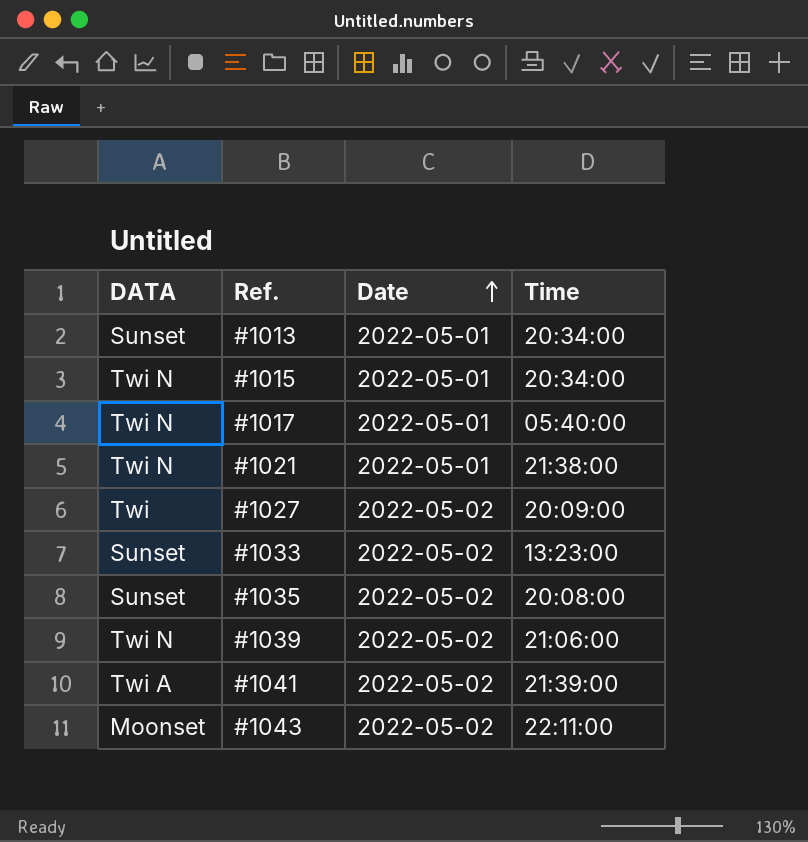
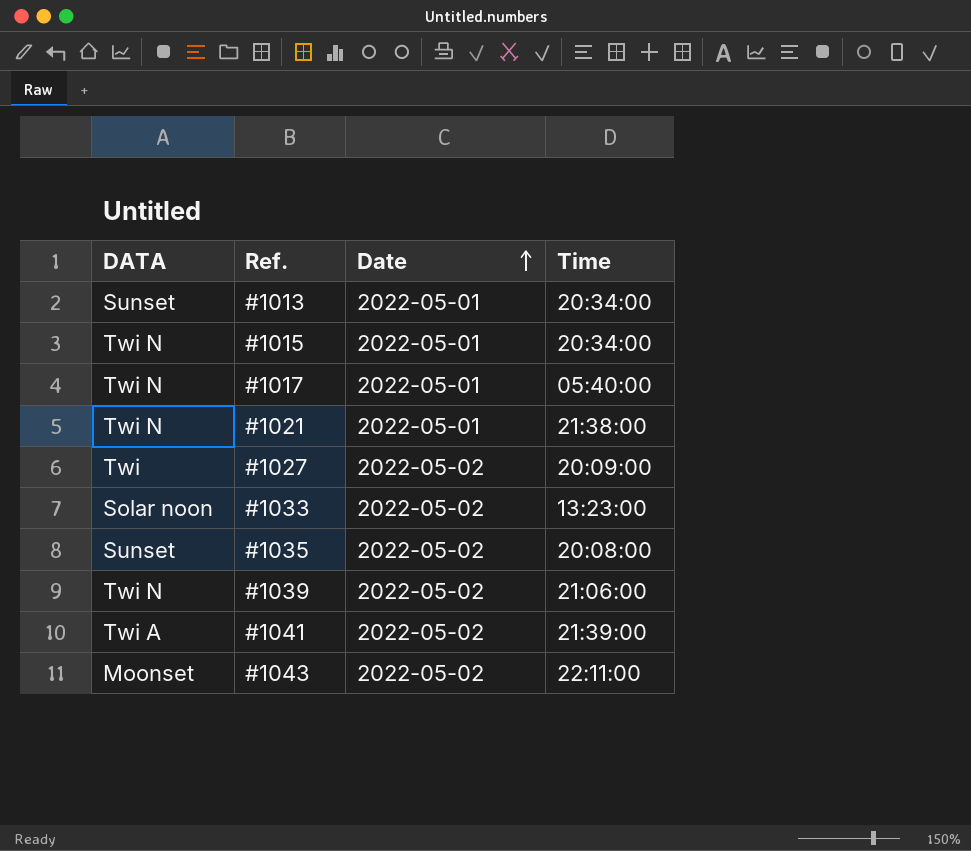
#1033 | DATA: Sunset -> Solar noon

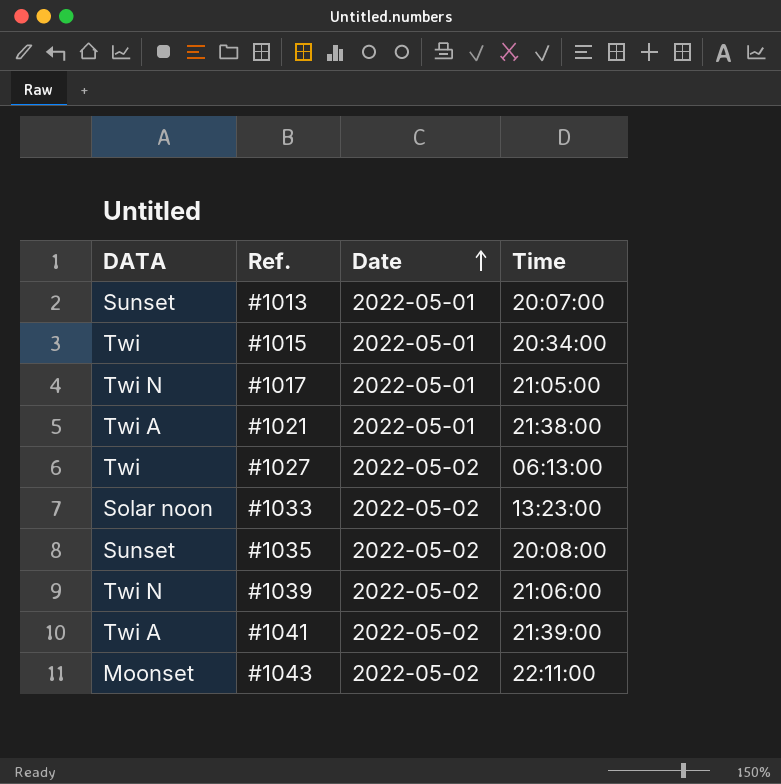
#1013 | Time: 20:34:00 -> 20:07:00
#1015 | DATA: Twi N -> Twi
#1017 | Time: 05:40:00 -> 21:05:00
#1021 | DATA: Twi N -> Twi A
#1027 | Time: 20:09:00 -> 06:13:00

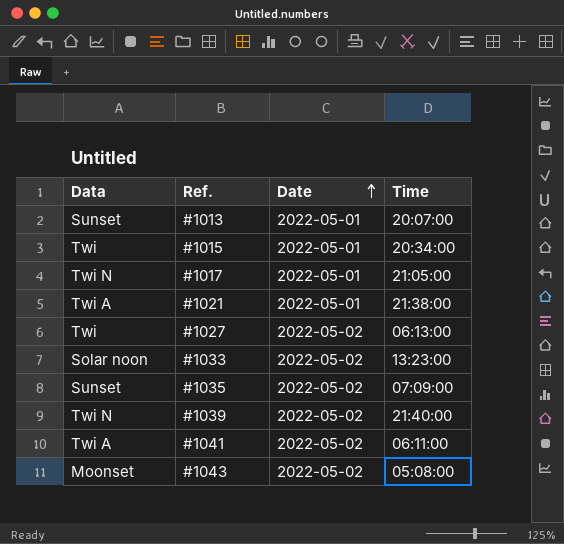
column name: DATA -> Data
#1035 | Time: 20:08:00 -> 07:09:00
#1039 | Time: 21:06:00 -> 21:40:00
#1041 | Time: 21:39:00 -> 06:11:00
#1043 | Time: 22:11:00 -> 05:08:00

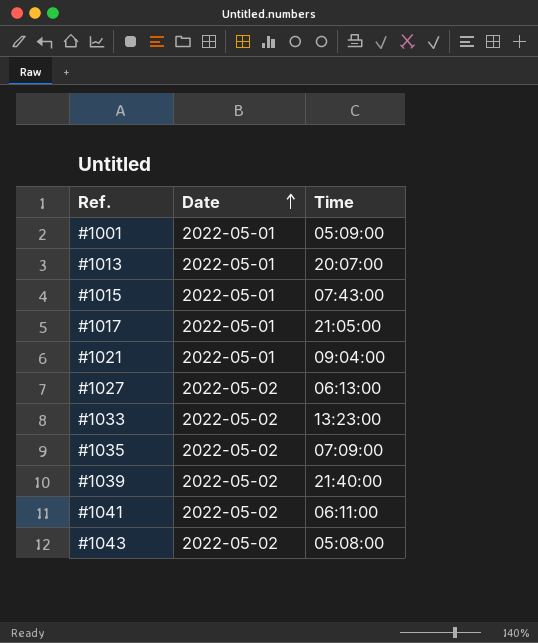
column Data | position: 1 -> none
row #1001: none -> 2022-05-01 | 05:09:00
#1015 | Time: 20:34:00 -> 07:43:00
#1021 | Time: 21:38:00 -> 09:04:00

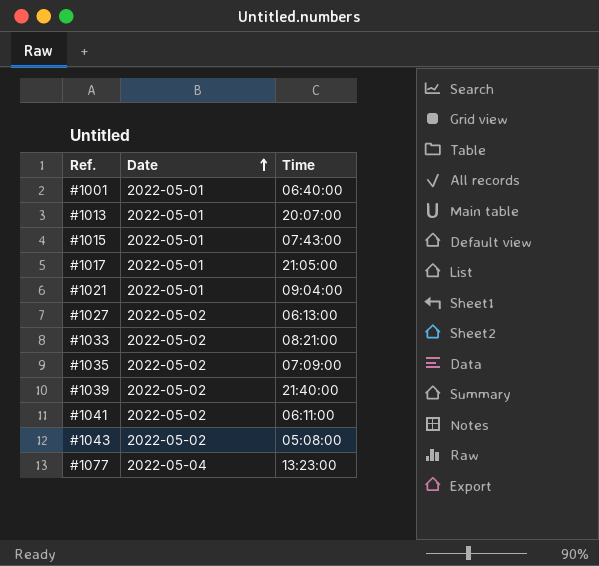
#1001 | Time: 05:09:00 -> 06:40:00
#1033 | Time: 13:23:00 -> 08:21:00
row #1077: none -> 2022-05-04 | 13:23:00

